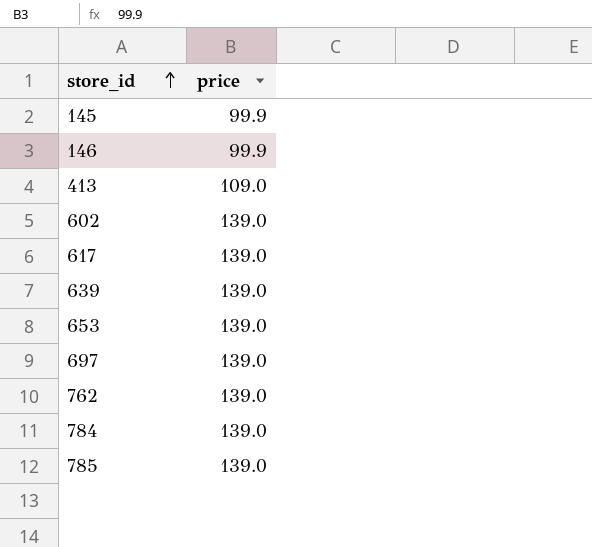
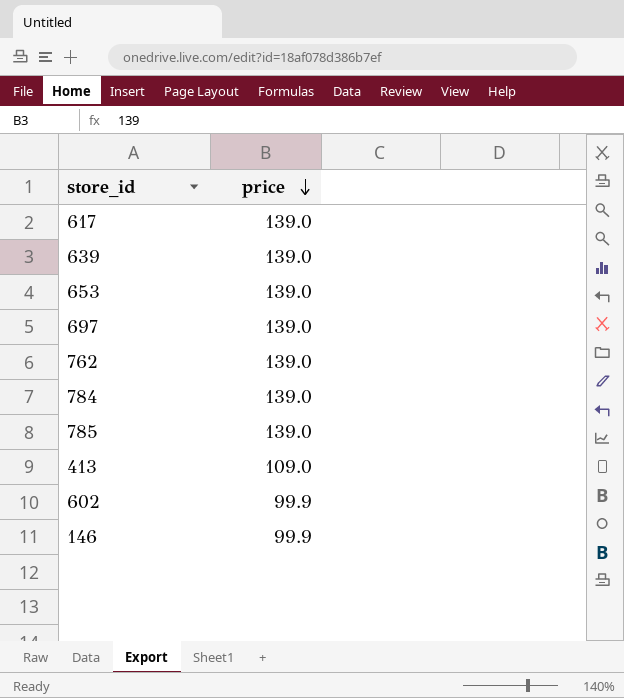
row order: store_id ascending -> price descending
row 145: 99.9 -> none
602 | price: 139.0 -> 99.9

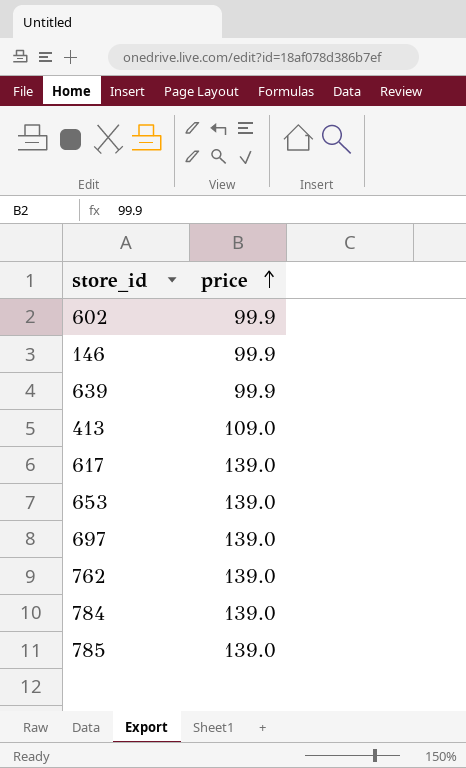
row order: price descending -> price ascending
639 | price: 139.0 -> 99.9

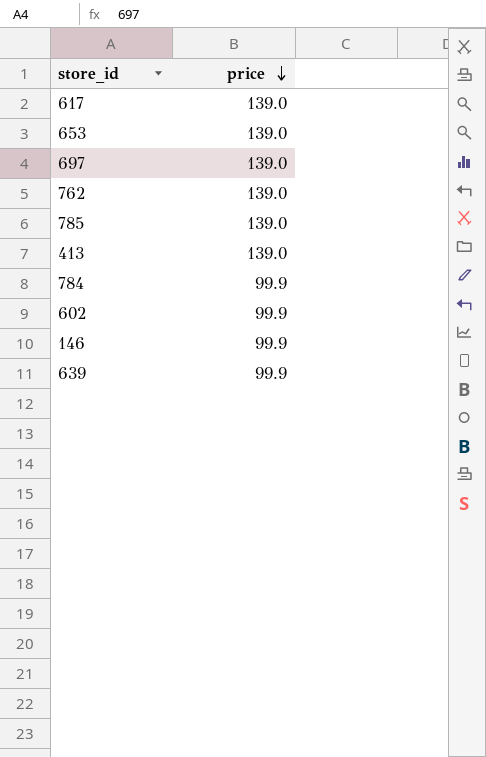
row order: price ascending -> price descending
413 | price: 109.0 -> 139.0
784 | price: 139.0 -> 99.9

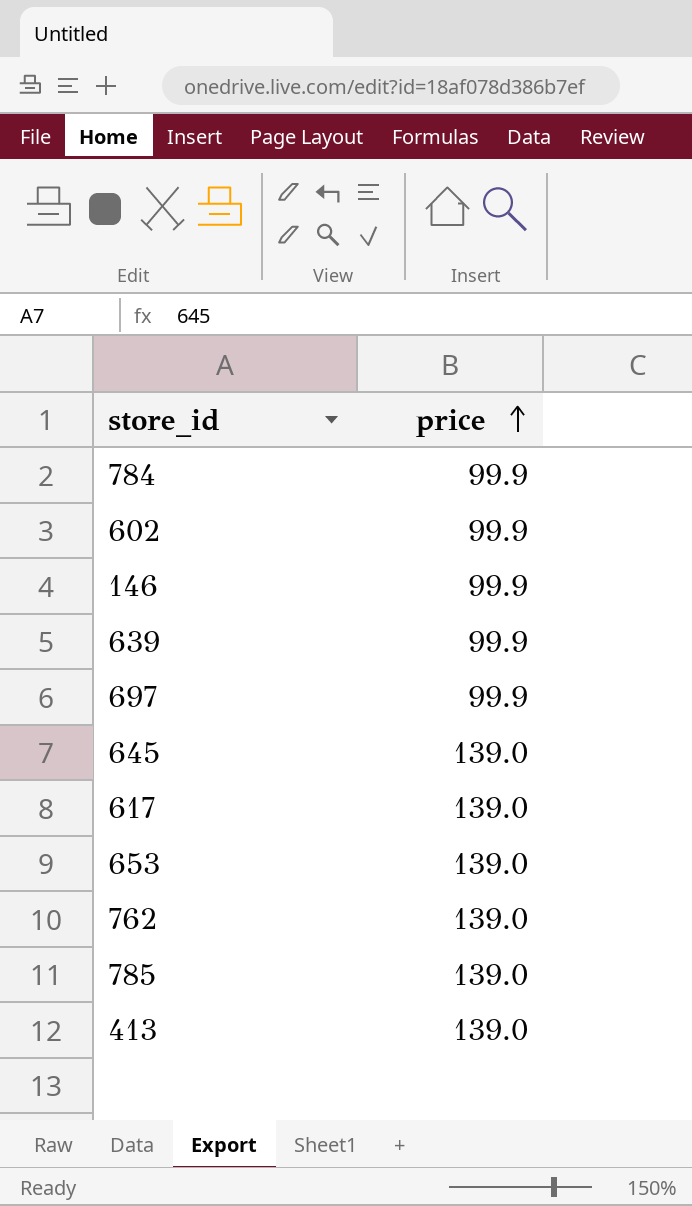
row order: price descending -> price ascending
697 | price: 139.0 -> 99.9
row 645: none -> 139.0

